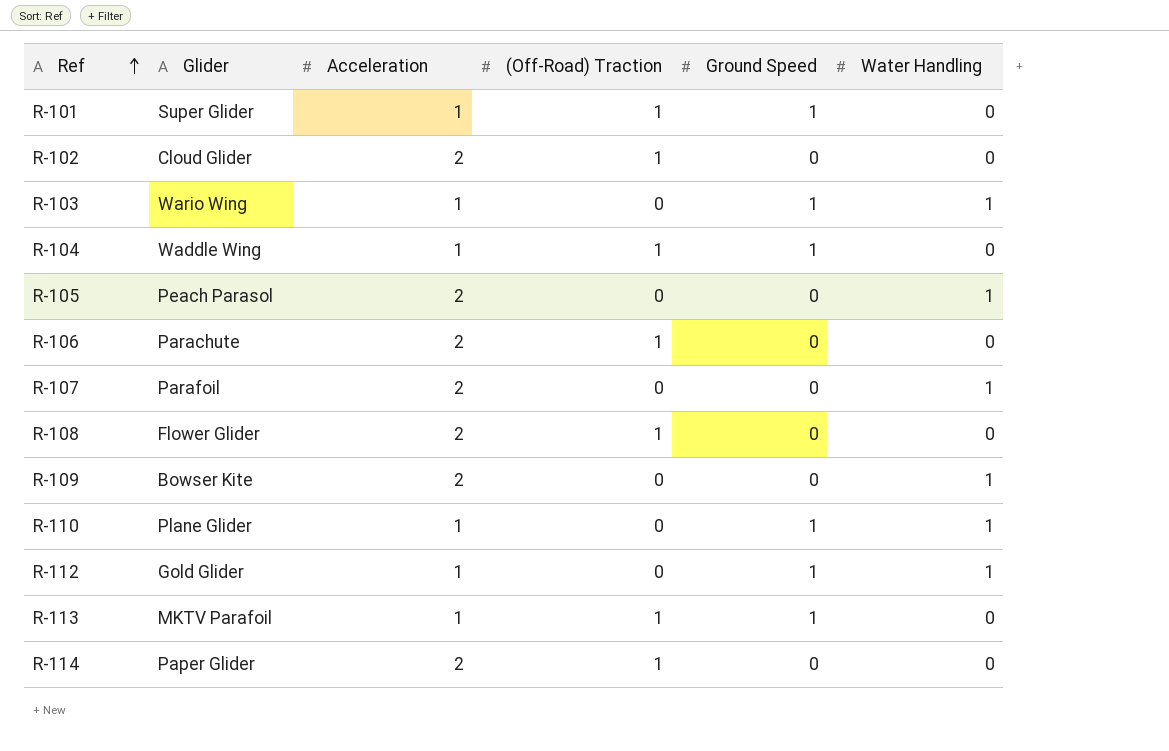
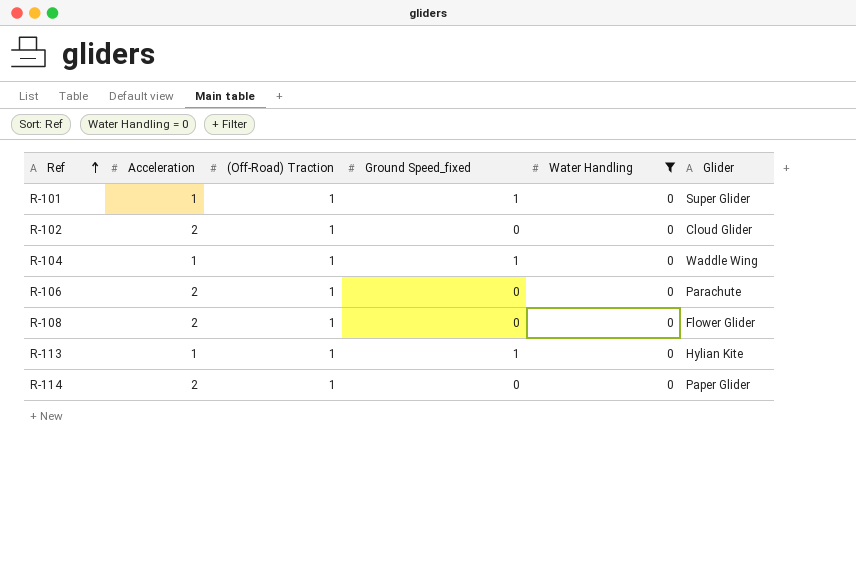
filter: none -> Water Handling = 0
column name: Ground Speed -> Ground Speed_fixed
column Glider | position: 2 -> 6
R-113 | Glider: MKTV Parafoil -> Hylian Kite

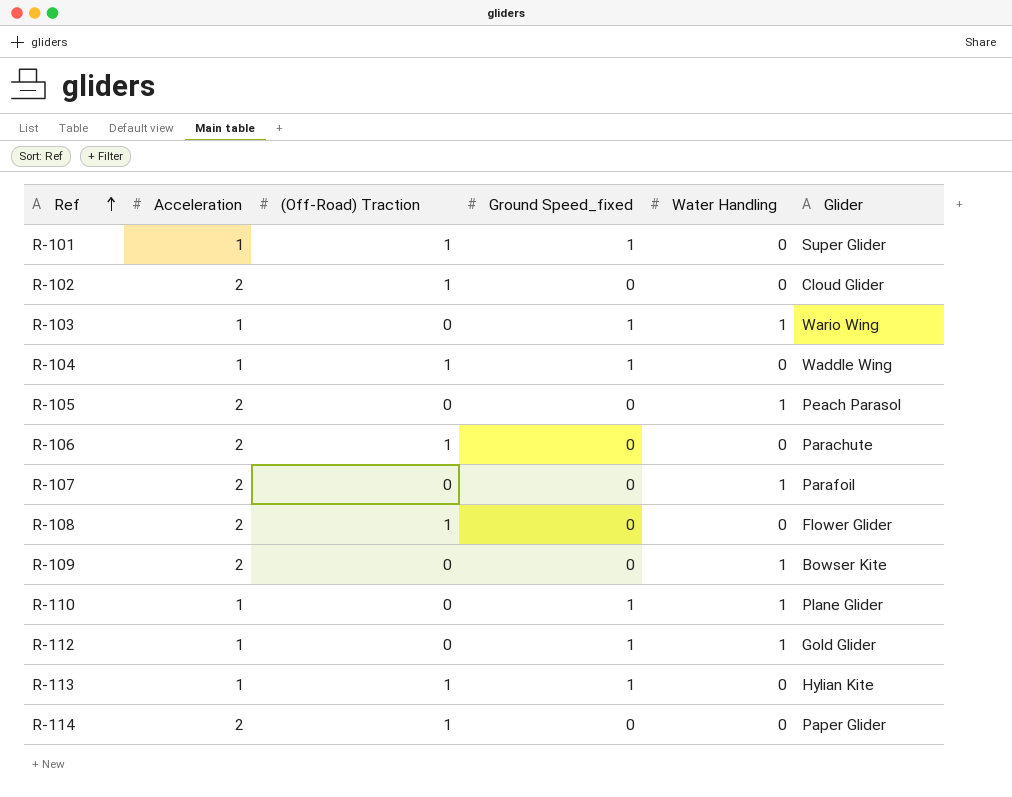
filter: Water Handling = 0 -> none

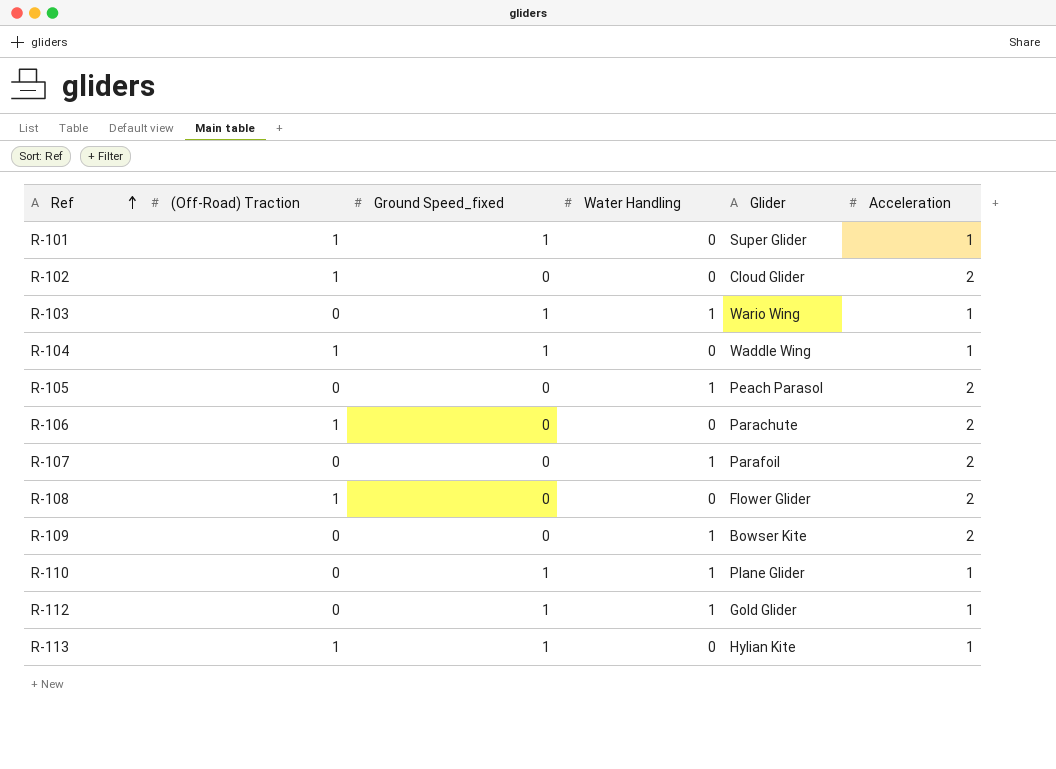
column Acceleration | position: 2 -> 6
row R-114: 2 | 1 | 0 | 0 | Paper Glider -> none

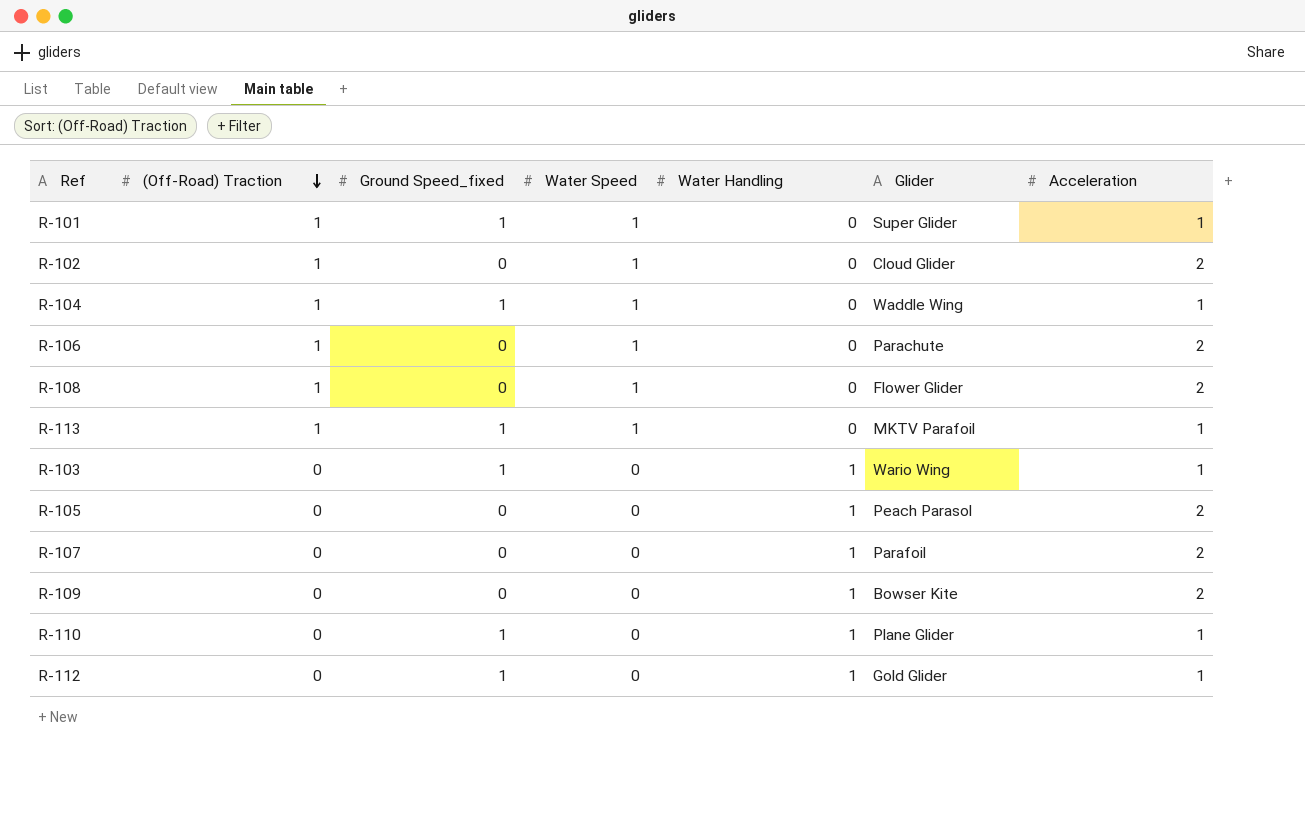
row order: Ref ascending -> (Off-Road) Traction descending
column Water Speed | position: none -> 4
R-113 | Glider: Hylian Kite -> MKTV Parafoil

